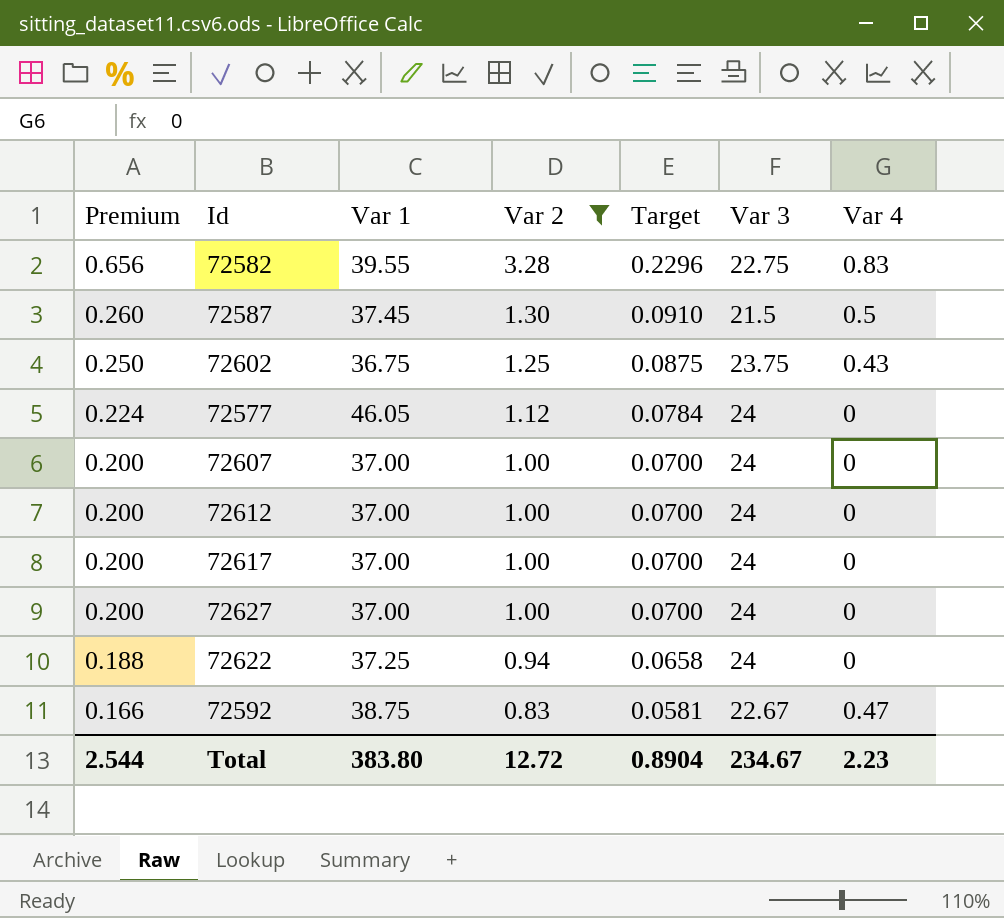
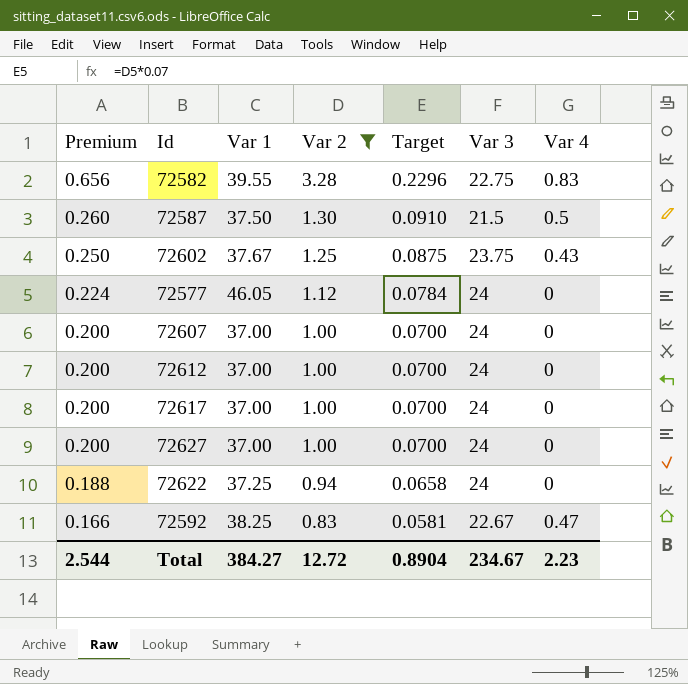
72587 | Var 1: 37.45 -> 37.50
72602 | Var 1: 36.75 -> 37.67
72592 | Var 1: 38.75 -> 38.25
Total | Var 1: 383.80 -> 384.27

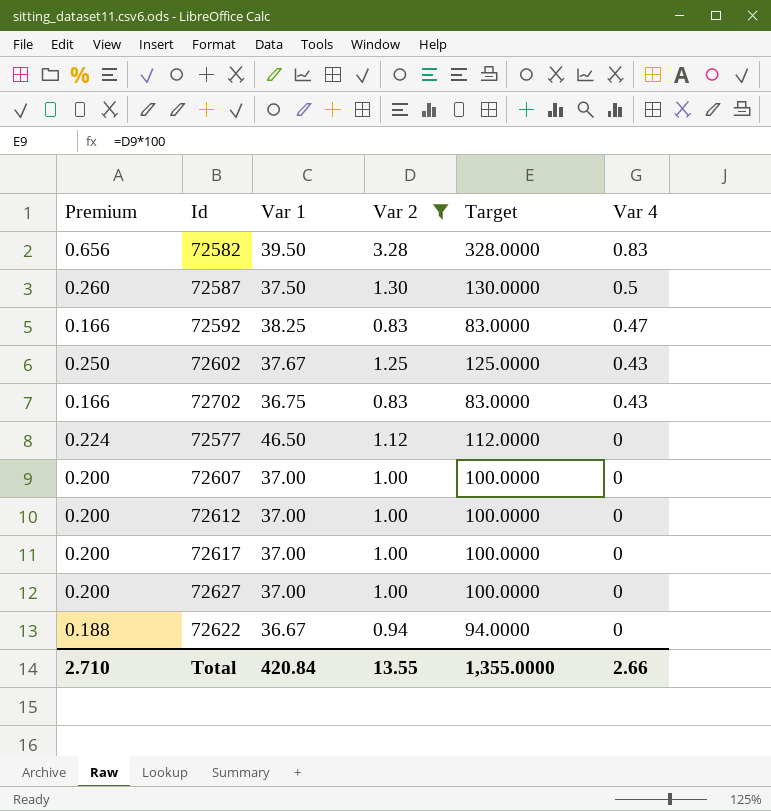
row order: Premium descending -> Var 4 descending
column Var 3 | position: 6 -> none
column Target | formula: [Var 2] * 0.07 -> [Var 2] * 100
72582 | Var 1: 39.55 -> 39.50
row 72702: none -> 0.166 | 36.75 | 0.83 | 83.0000 | 0.43
72577 | Var 1: 46.05 -> 46.50
72622 | Var 1: 37.25 -> 36.67
Total | Premium: 2.544 -> 2.710
Total | Var 1: 384.27 -> 420.84
Total | Var 2: 12.72 -> 13.55
Total | Target: 0.8904 -> 1,355.0000
Total | Var 4: 2.23 -> 2.66

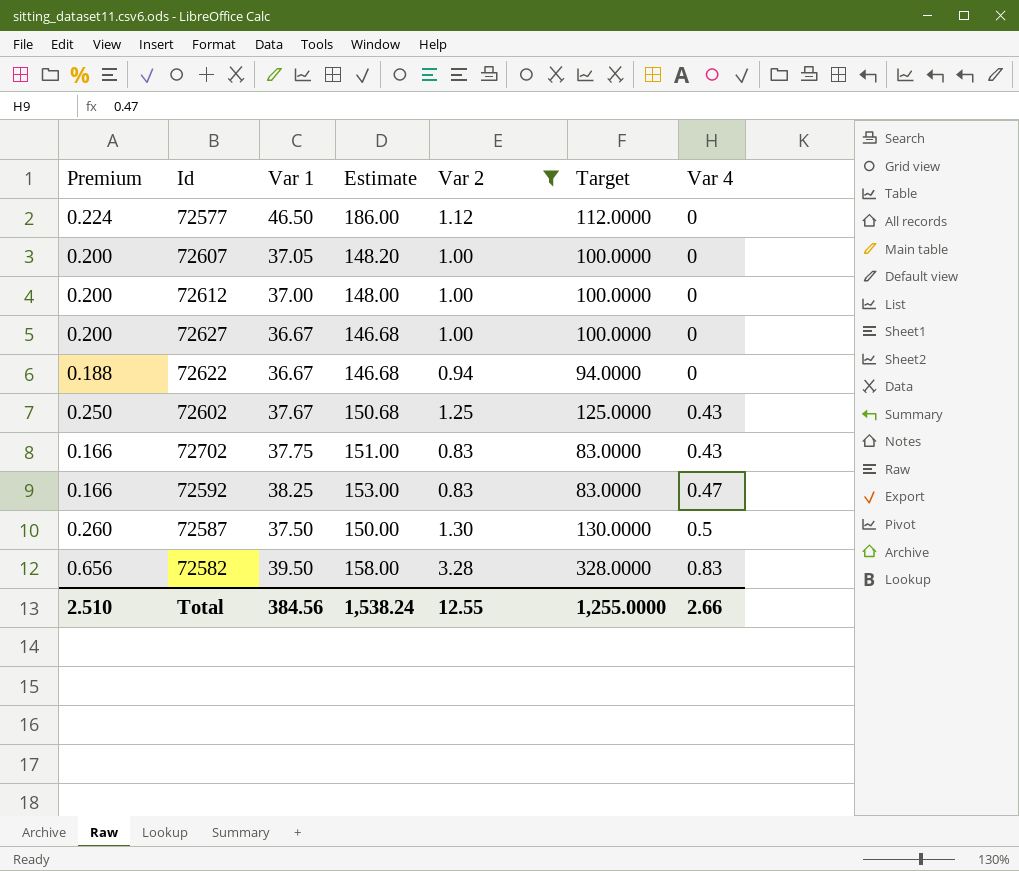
row order: Var 4 descending -> Var 4 ascending
column Estimate | formula: none -> [Var 1] * 4
row 72617: 0.200 | 37.00 | 1.00 | 100.0000 | 0 -> none
72607 | Var 1: 37.00 -> 37.05
72627 | Var 1: 37.00 -> 36.67
72702 | Var 1: 36.75 -> 37.75
Total | Premium: 2.710 -> 2.510
Total | Var 1: 420.84 -> 384.56
Total | Var 2: 13.55 -> 12.55
Total | Target: 1,355.0000 -> 1,255.0000

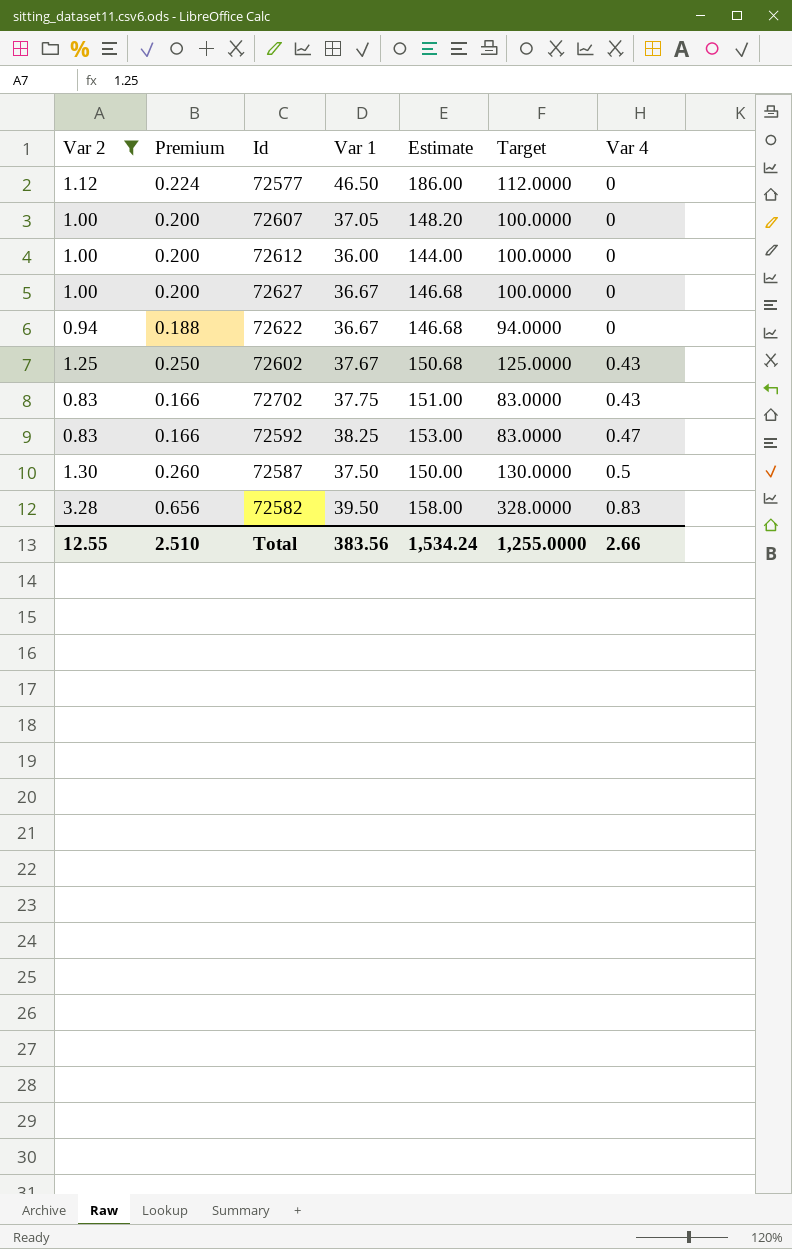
column Var 2 | position: 5 -> 1
72612 | Var 1: 37.00 -> 36.00
72612 | Estimate: 148.00 -> 144.00
Total | Var 1: 384.56 -> 383.56
Total | Estimate: 1,538.24 -> 1,534.24

